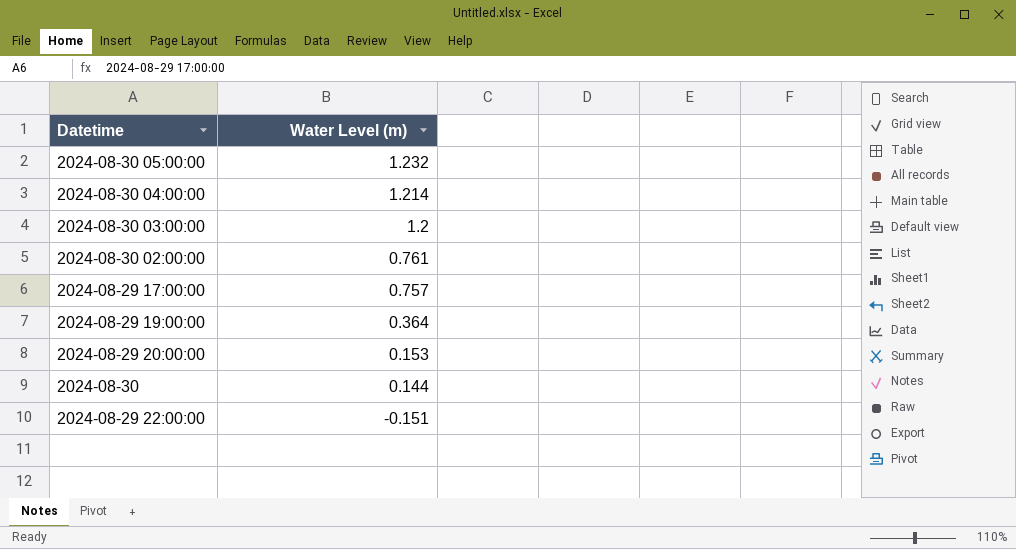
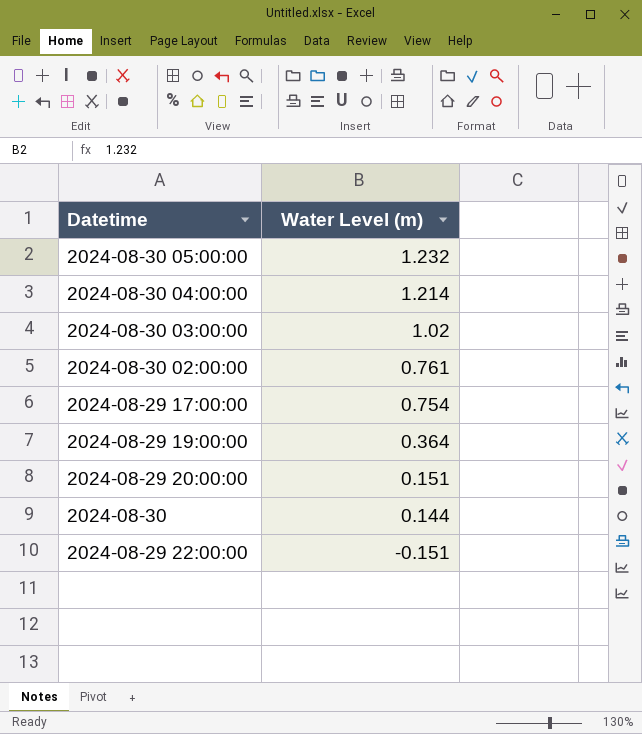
2024-08-30 03:00:00 | Water Level (m): 1.2 -> 1.02
2024-08-29 17:00:00 | Water Level (m): 0.757 -> 0.754
2024-08-29 20:00:00 | Water Level (m): 0.153 -> 0.151

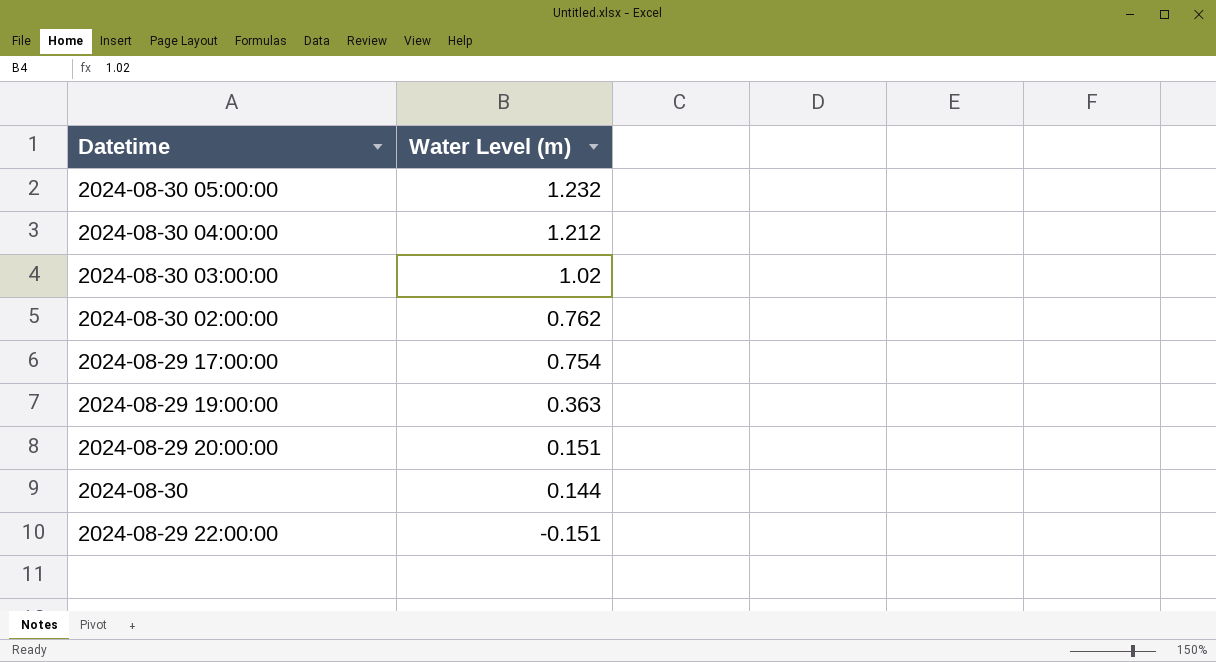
2024-08-30 04:00:00 | Water Level (m): 1.214 -> 1.212
2024-08-30 02:00:00 | Water Level (m): 0.761 -> 0.762
2024-08-29 19:00:00 | Water Level (m): 0.364 -> 0.363

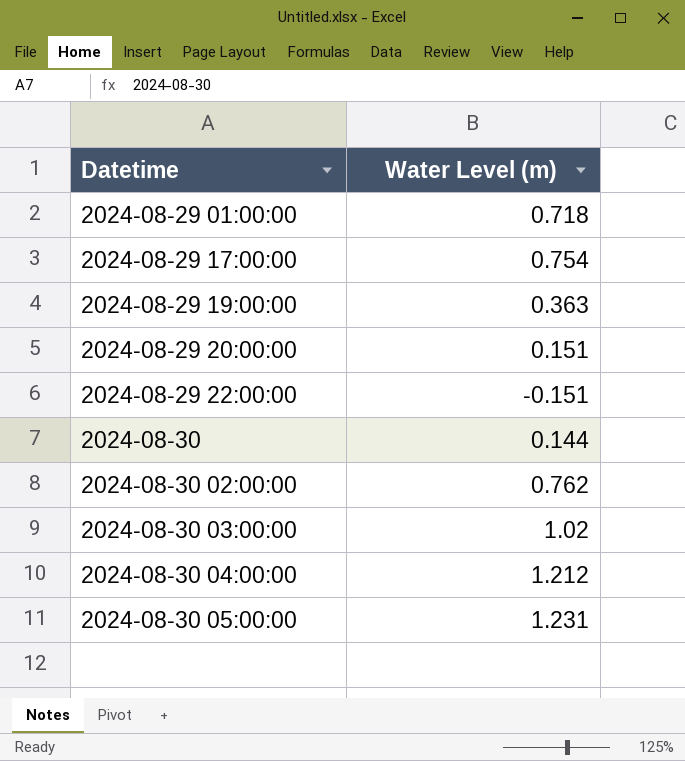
row order: Water Level (m) descending -> Datetime ascending
row 2024-08-29 01:00:00: none -> 0.718
2024-08-30 05:00:00 | Water Level (m): 1.232 -> 1.231

